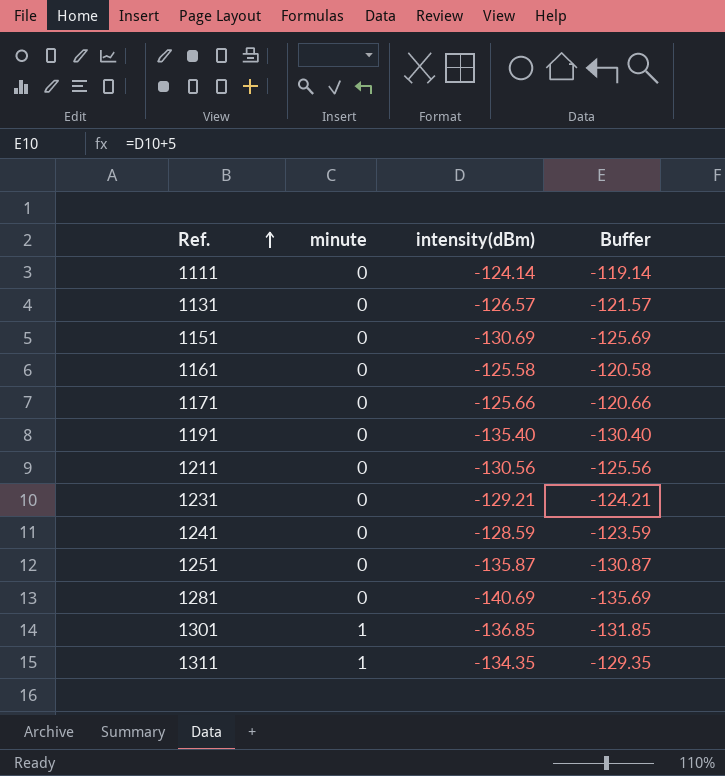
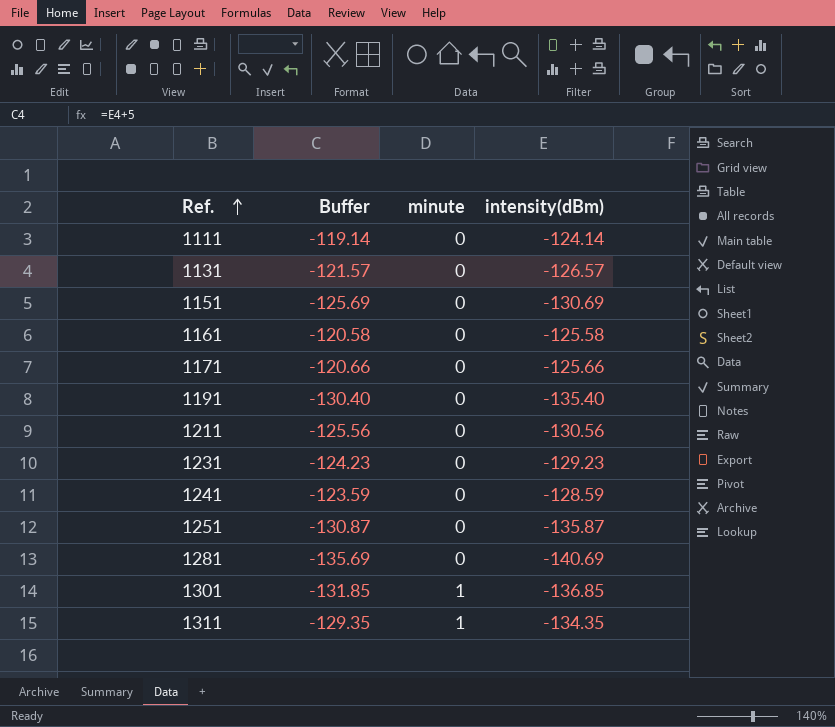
column Buffer | position: 4 -> 2
1231 | Buffer: -124.21 -> -124.23
1231 | intensity(dBm): -129.21 -> -129.23

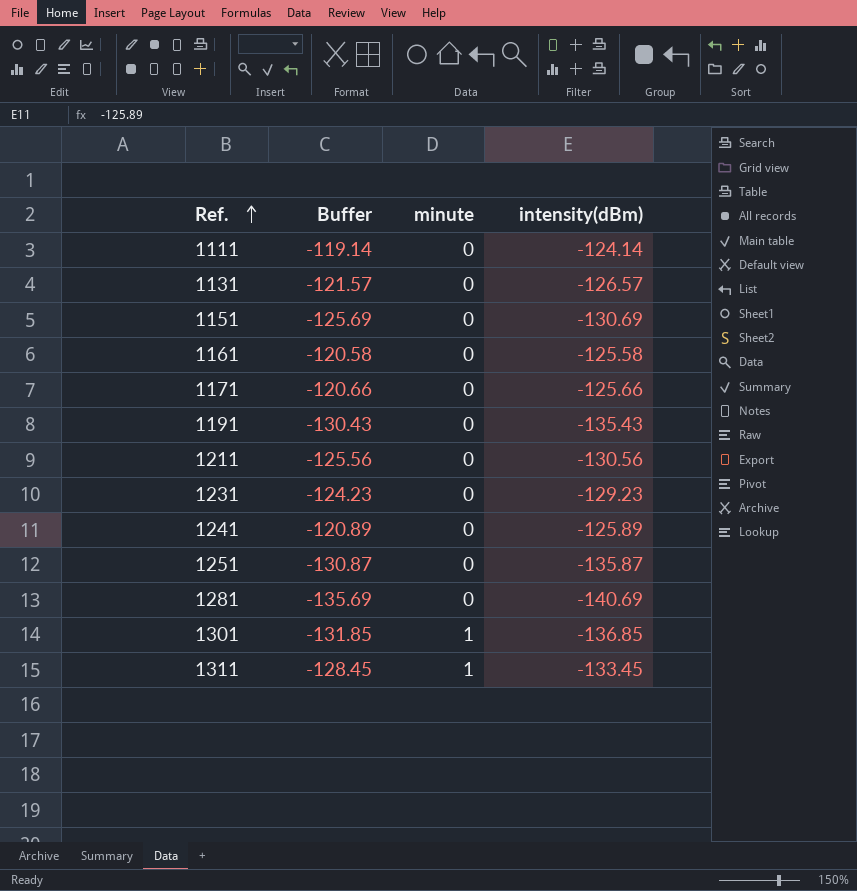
1191 | Buffer: -130.40 -> -130.43
1191 | intensity(dBm): -135.40 -> -135.43
1241 | Buffer: -123.59 -> -120.89
1241 | intensity(dBm): -128.59 -> -125.89
1311 | Buffer: -129.35 -> -128.45
1311 | intensity(dBm): -134.35 -> -133.45

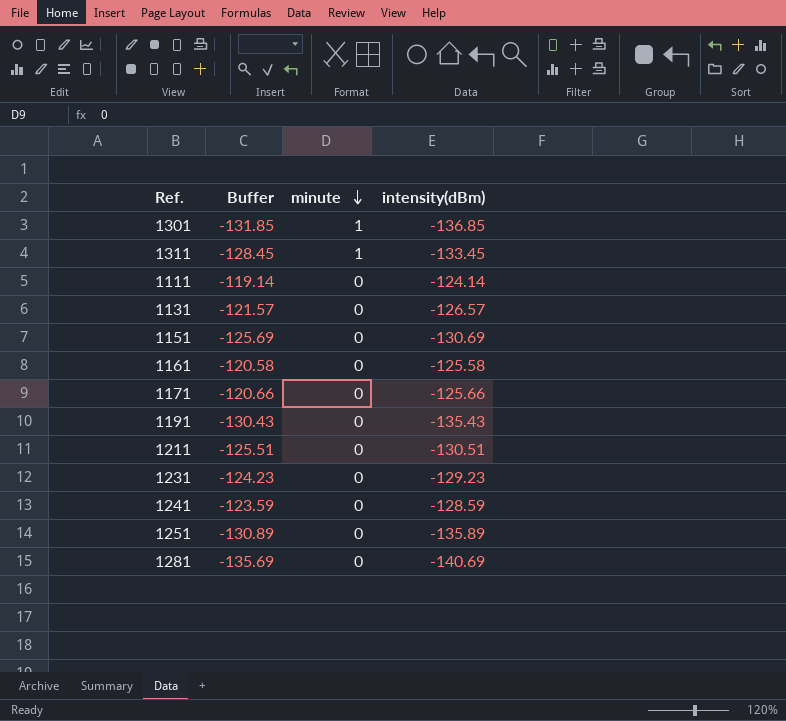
row order: Ref. ascending -> minute descending
1211 | Buffer: -125.56 -> -125.51
1211 | intensity(dBm): -130.56 -> -130.51
1241 | Buffer: -120.89 -> -123.59
1241 | intensity(dBm): -125.89 -> -128.59
1251 | Buffer: -130.87 -> -130.89
1251 | intensity(dBm): -135.87 -> -135.89

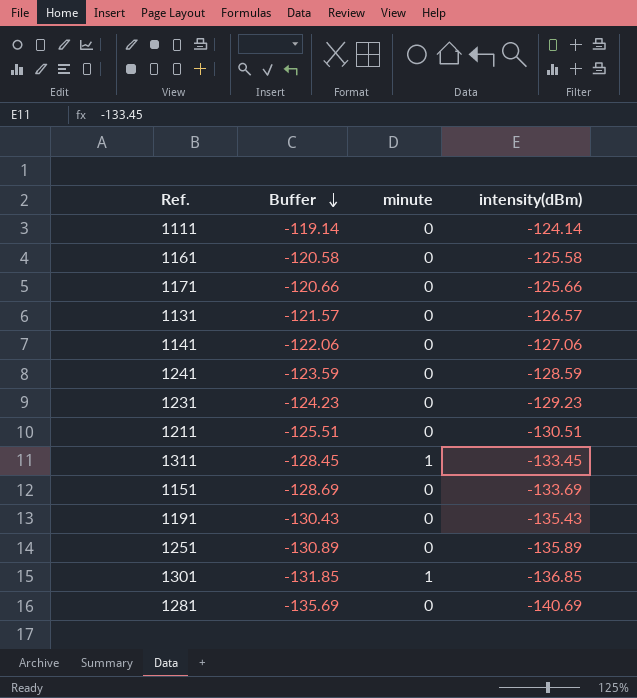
row order: minute descending -> Buffer descending
row 1141: none -> -122.06 | 0 | -127.06
1151 | Buffer: -125.69 -> -128.69
1151 | intensity(dBm): -130.69 -> -133.69

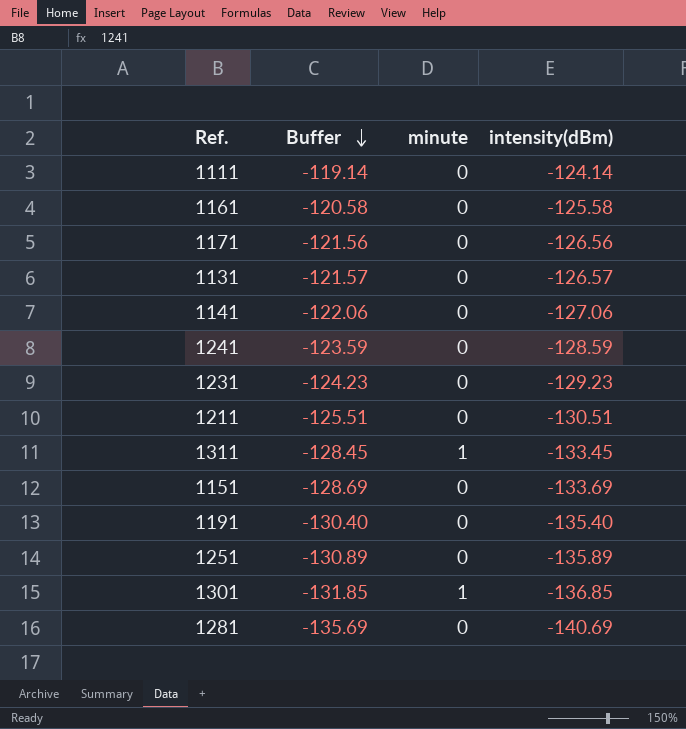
1171 | Buffer: -120.66 -> -121.56
1171 | intensity(dBm): -125.66 -> -126.56
1191 | Buffer: -130.43 -> -130.40
1191 | intensity(dBm): -135.43 -> -135.40

